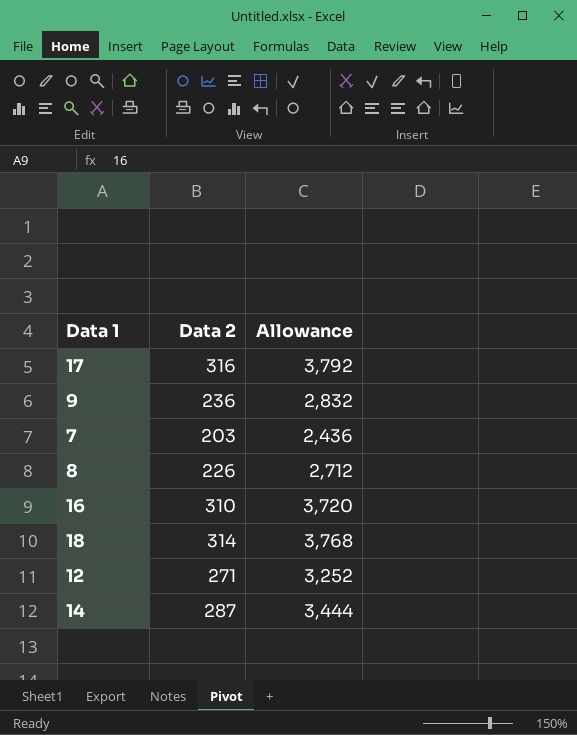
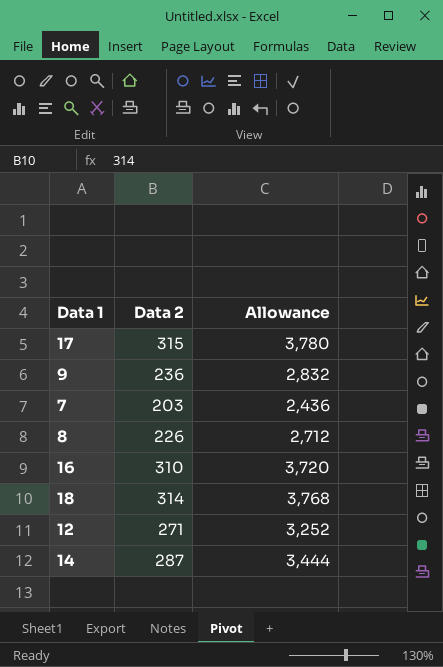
17 | Data 2: 316 -> 315
17 | Allowance: 3,792 -> 3,780

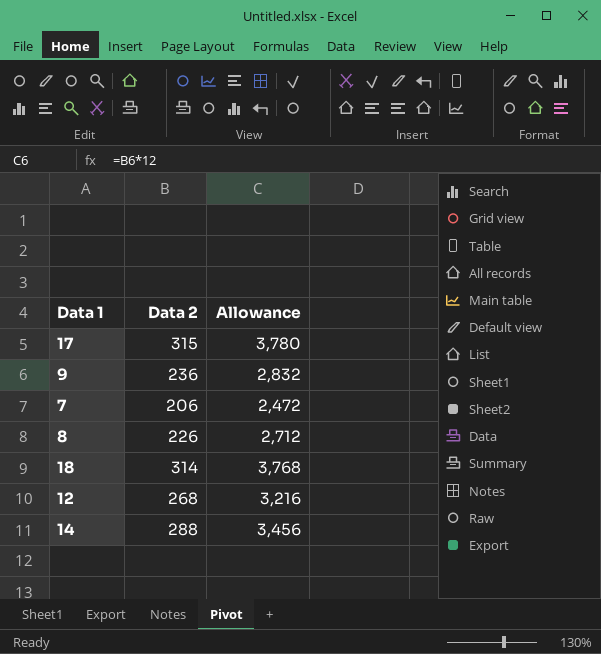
row 16: 310 | 3,720 -> none
7 | Data 2: 203 -> 206
7 | Allowance: 2,436 -> 2,472
12 | Data 2: 271 -> 268
12 | Allowance: 3,252 -> 3,216
14 | Data 2: 287 -> 288
14 | Allowance: 3,444 -> 3,456

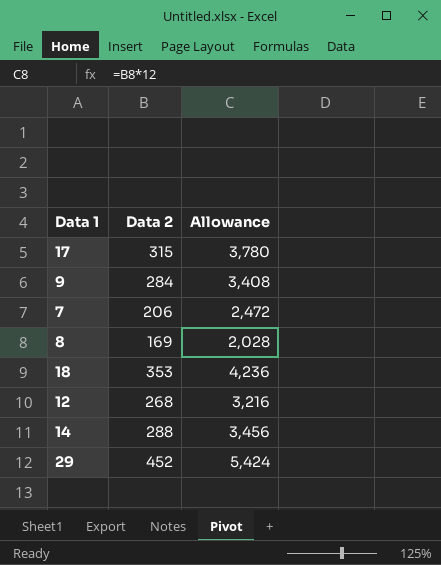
9 | Data 2: 236 -> 284
9 | Allowance: 2,832 -> 3,408
8 | Data 2: 226 -> 169
8 | Allowance: 2,712 -> 2,028
18 | Data 2: 314 -> 353
18 | Allowance: 3,768 -> 4,236
row 29: none -> 452 | 5,424

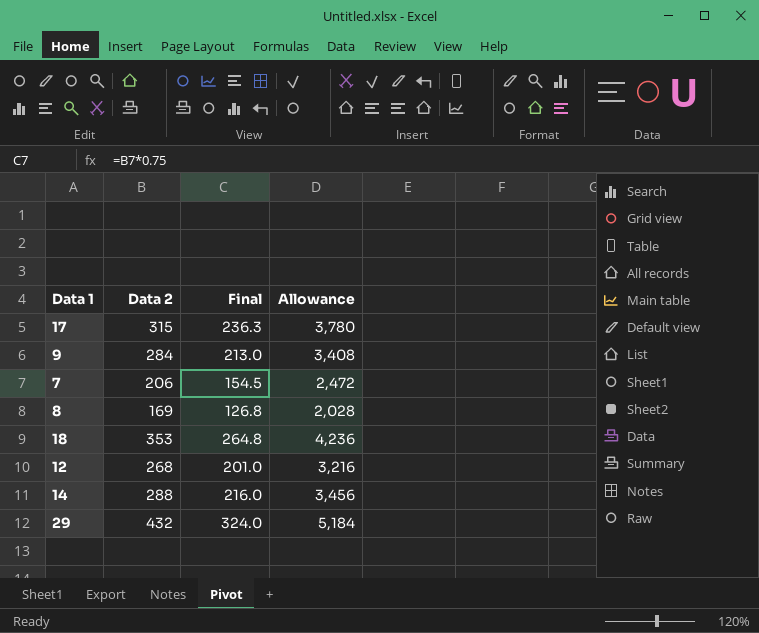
column Final | formula: none -> [Data 2] * 0.75
29 | Data 2: 452 -> 432
29 | Allowance: 5,424 -> 5,184

